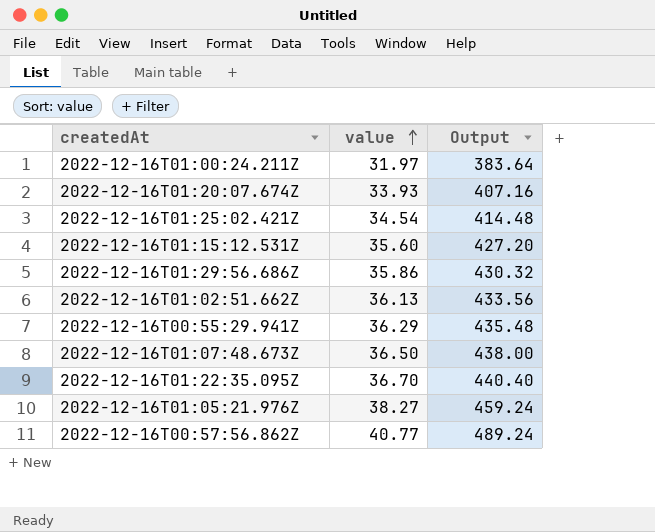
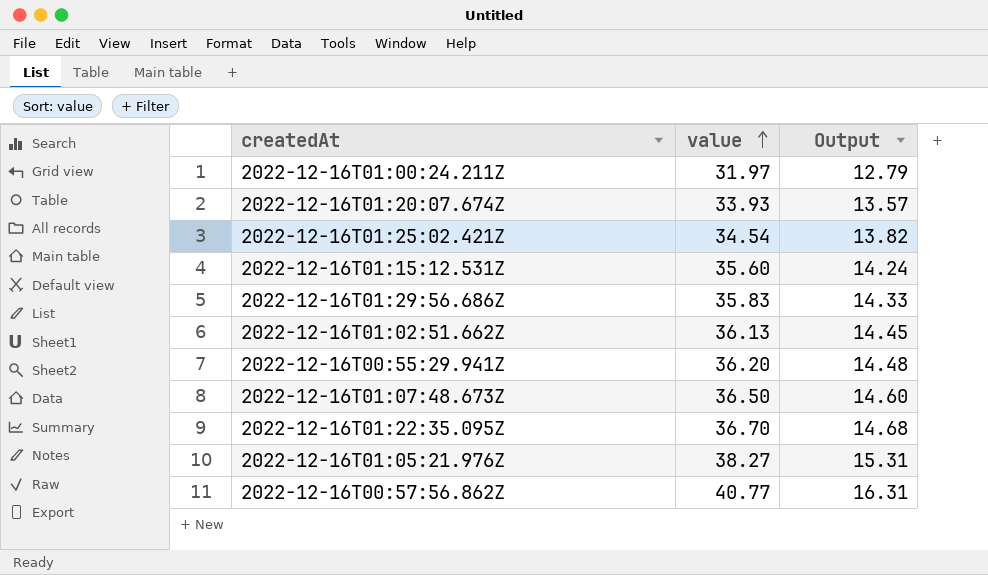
column Output | formula: [value] * 12 -> [value] * 0.4
2022-12-16T01:29:56.686Z | value: 35.86 -> 35.83
2022-12-16T00:55:29.941Z | value: 36.29 -> 36.20

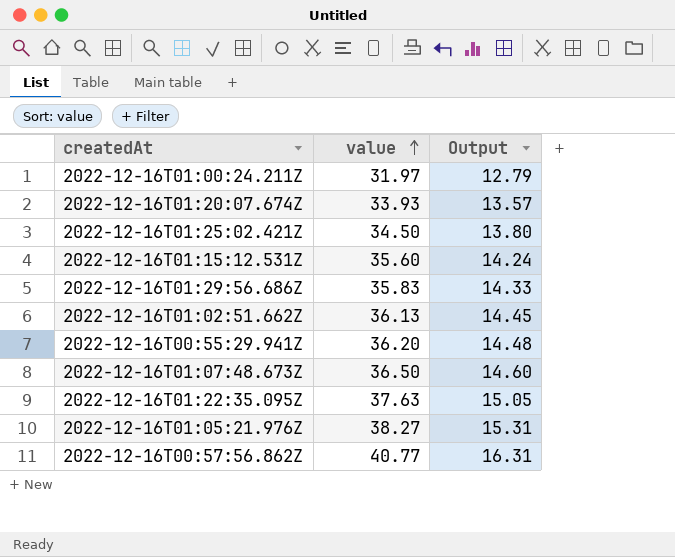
2022-12-16T01:25:02.421Z | value: 34.54 -> 34.50
2022-12-16T01:25:02.421Z | Output: 13.82 -> 13.80
2022-12-16T01:22:35.095Z | value: 36.70 -> 37.63
2022-12-16T01:22:35.095Z | Output: 14.68 -> 15.05

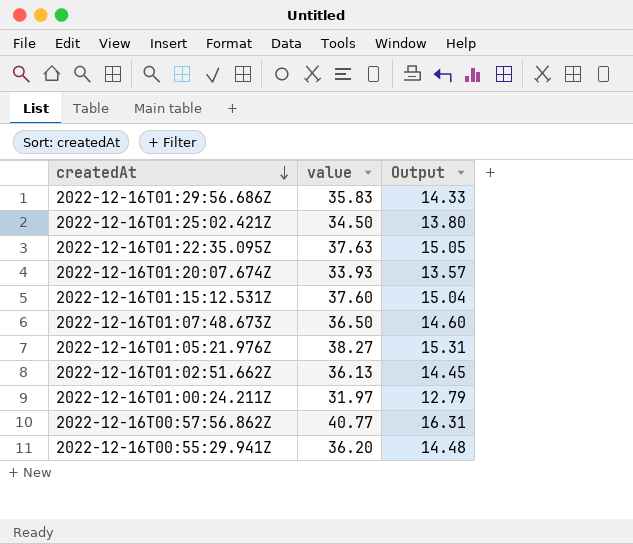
row order: value ascending -> createdAt descending
2022-12-16T01:15:12.531Z | value: 35.60 -> 37.60
2022-12-16T01:15:12.531Z | Output: 14.24 -> 15.04

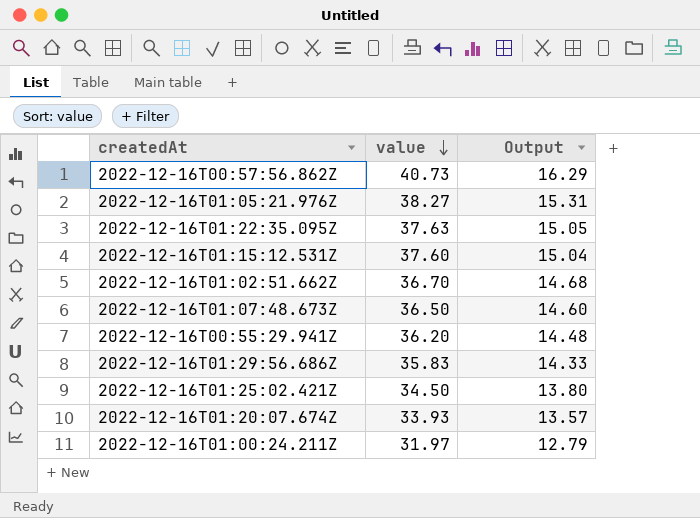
row order: createdAt descending -> value descending
2022-12-16T00:57:56.862Z | value: 40.77 -> 40.73
2022-12-16T00:57:56.862Z | Output: 16.31 -> 16.29
2022-12-16T01:02:51.662Z | value: 36.13 -> 36.70
2022-12-16T01:02:51.662Z | Output: 14.45 -> 14.68

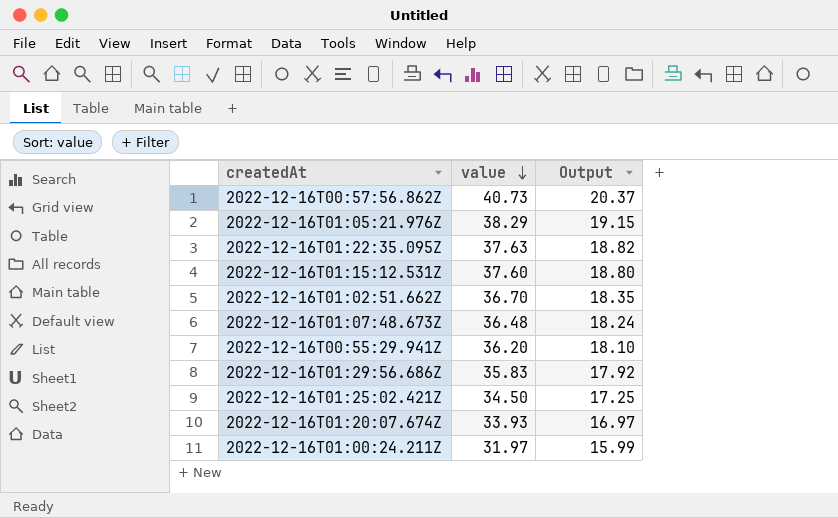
column Output | formula: [value] * 0.4 -> [value] * 0.5
2022-12-16T01:05:21.976Z | value: 38.27 -> 38.29
2022-12-16T01:07:48.673Z | value: 36.50 -> 36.48

